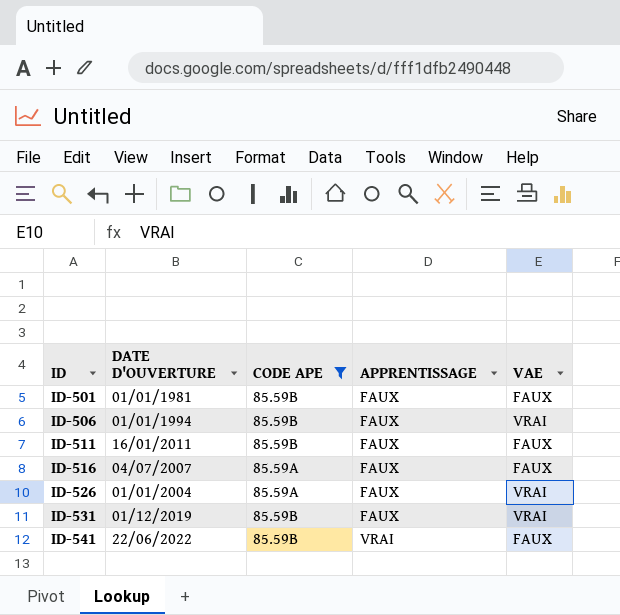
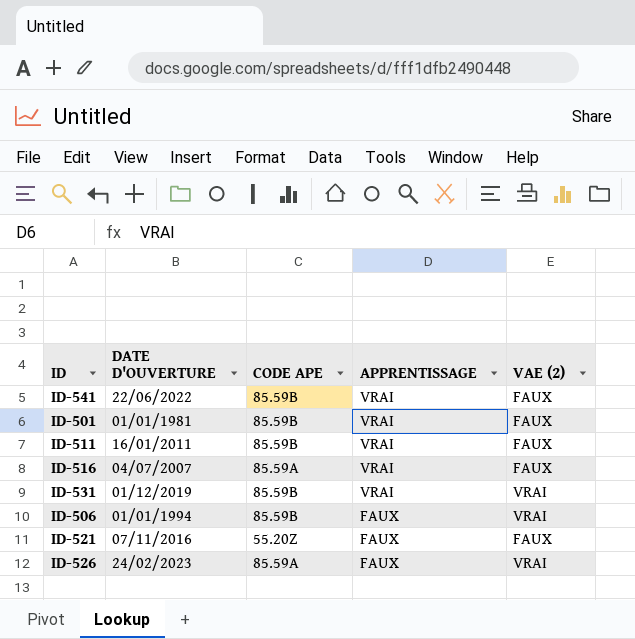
filter: CODE APE != 55.20Z -> none
row order: ID ascending -> APPRENTISSAGE descending
column name: VAE -> VAE (2)
ID-501 | APPRENTISSAGE: FAUX -> VRAI
ID-511 | APPRENTISSAGE: FAUX -> VRAI
ID-516 | APPRENTISSAGE: FAUX -> VRAI
ID-531 | APPRENTISSAGE: FAUX -> VRAI
ID-526 | DATE D'OUVERTURE: 01/01/2004 -> 24/02/2023

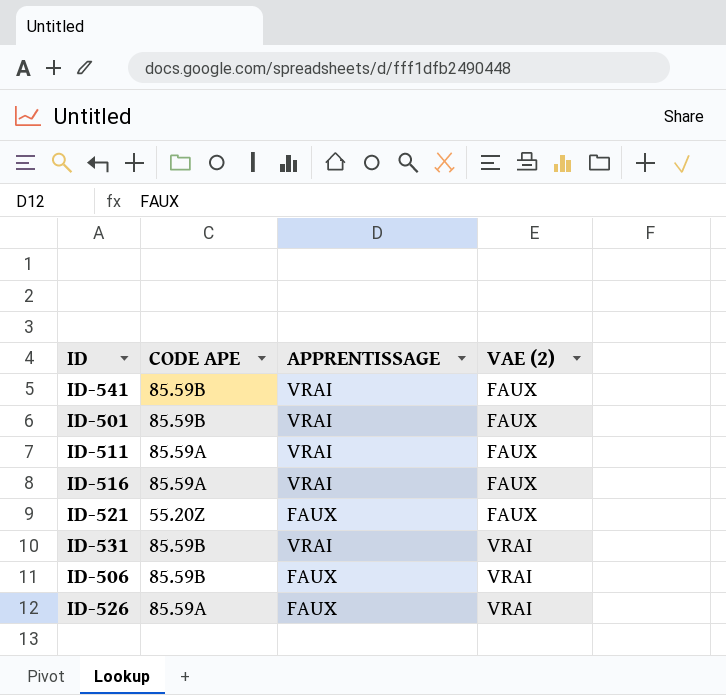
row order: APPRENTISSAGE descending -> VAE (2) ascending
column DATE D'OUVERTURE | position: 2 -> none
ID-511 | CODE APE: 85.59B -> 85.59A

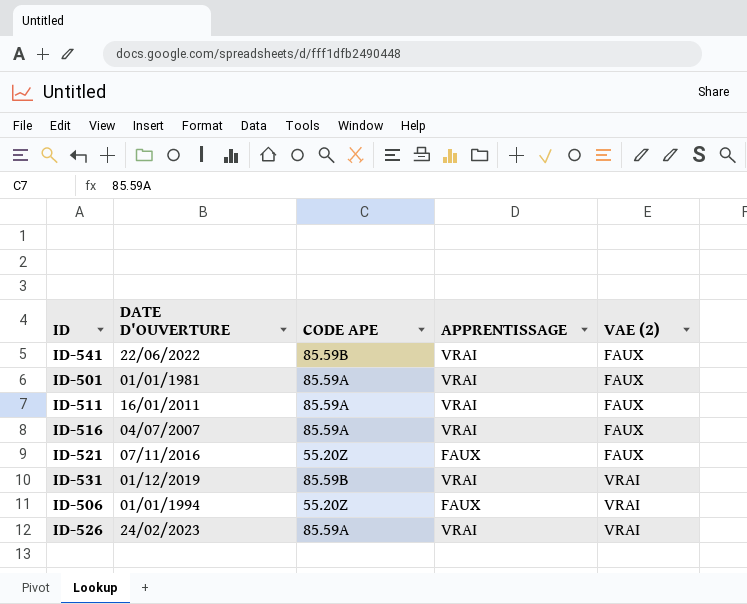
column DATE D'OUVERTURE | position: none -> 2
ID-501 | CODE APE: 85.59B -> 85.59A
ID-506 | CODE APE: 85.59B -> 55.20Z
ID-526 | APPRENTISSAGE: FAUX -> VRAI

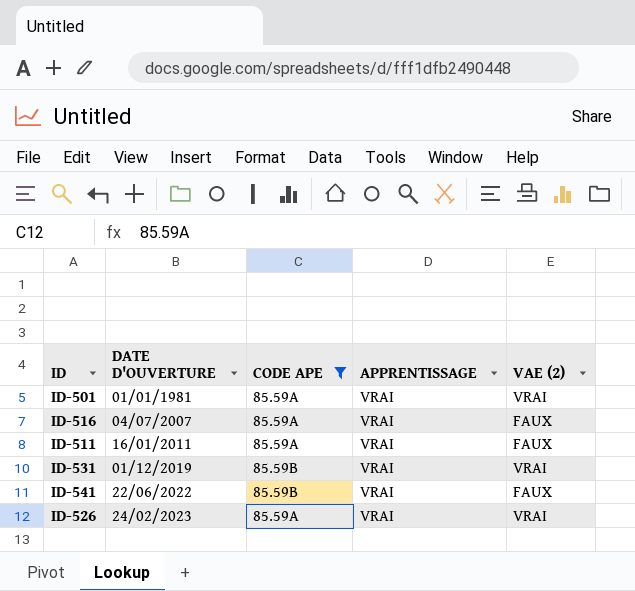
filter: none -> CODE APE != 55.20Z
row order: VAE (2) ascending -> DATE D'OUVERTURE ascending
ID-501 | VAE (2): FAUX -> VRAI

